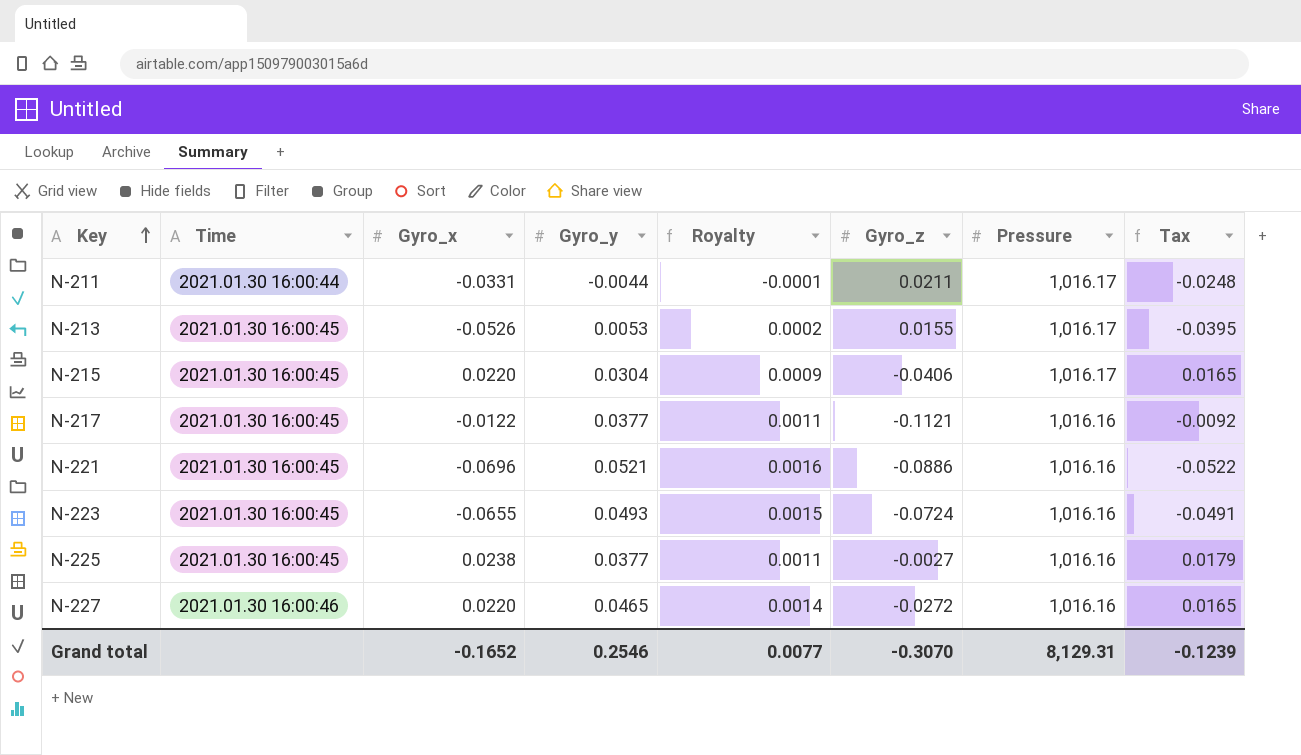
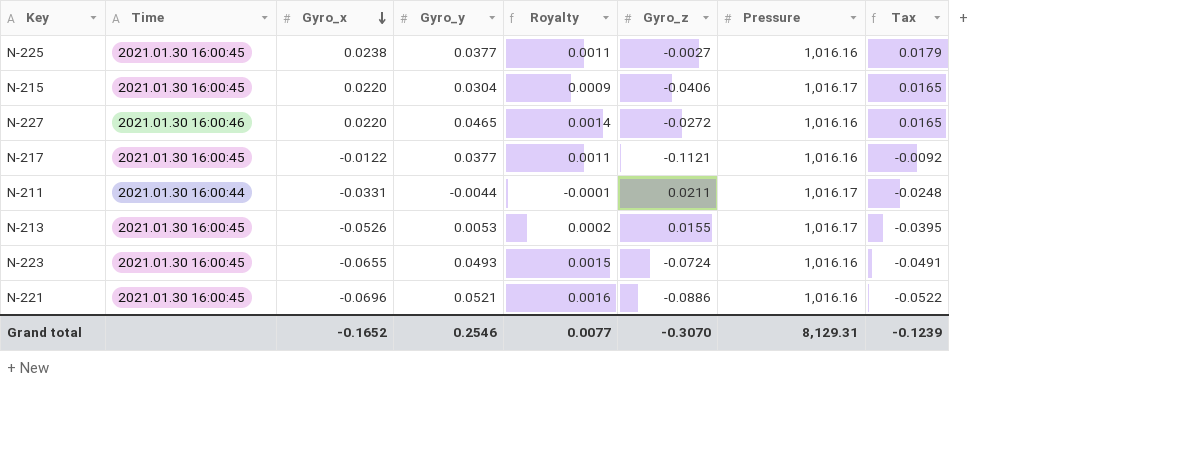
row order: Key ascending -> Gyro_x descending

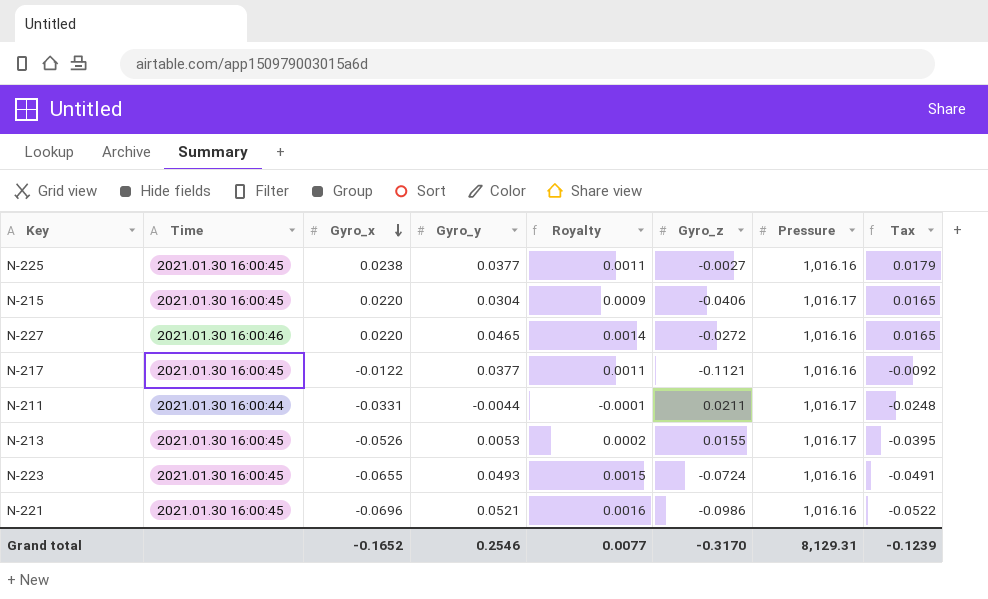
N-221 | Gyro_z: -0.0886 -> -0.0986
Grand total | Gyro_z: -0.3070 -> -0.3170

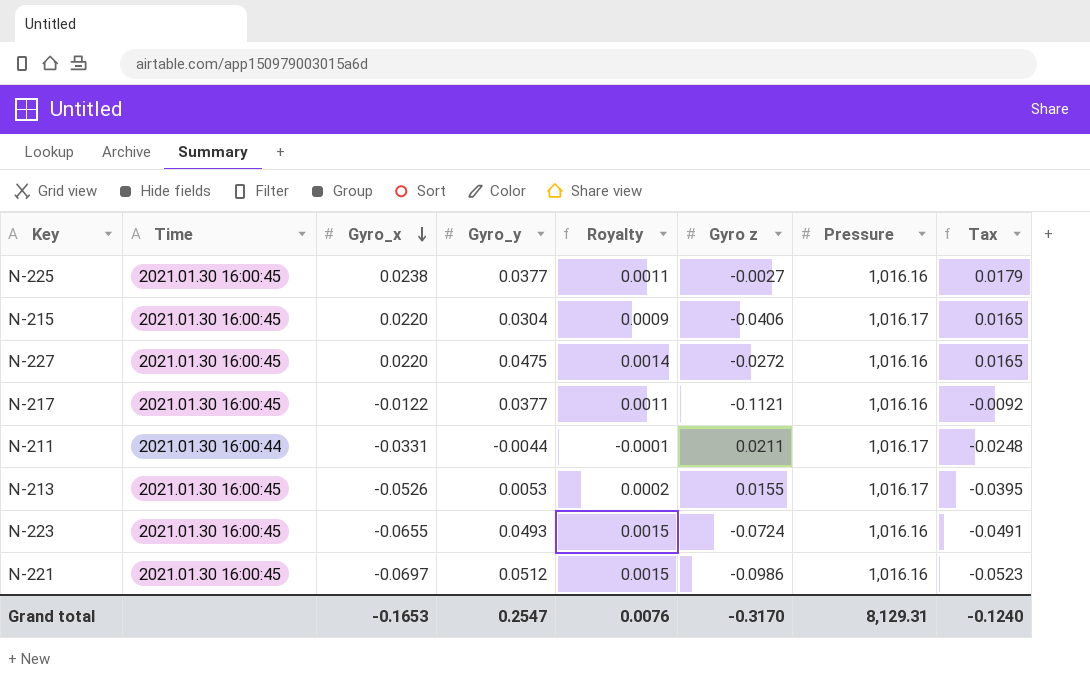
column name: Gyro_z -> Gyro z
N-227 | Time: 2021.01.30 16:00:46 -> 2021.01.30 16:00:45
N-227 | Gyro_y: 0.0465 -> 0.0475
N-221 | Gyro_x: -0.0696 -> -0.0697
N-221 | Gyro_y: 0.0521 -> 0.0512
N-221 | Royalty: 0.0016 -> 0.0015
N-221 | Tax: -0.0522 -> -0.0523
Grand total | Gyro_x: -0.1652 -> -0.1653
Grand total | Gyro_y: 0.2546 -> 0.2547
Grand total | Royalty: 0.0077 -> 0.0076
Grand total | Tax: -0.1239 -> -0.1240

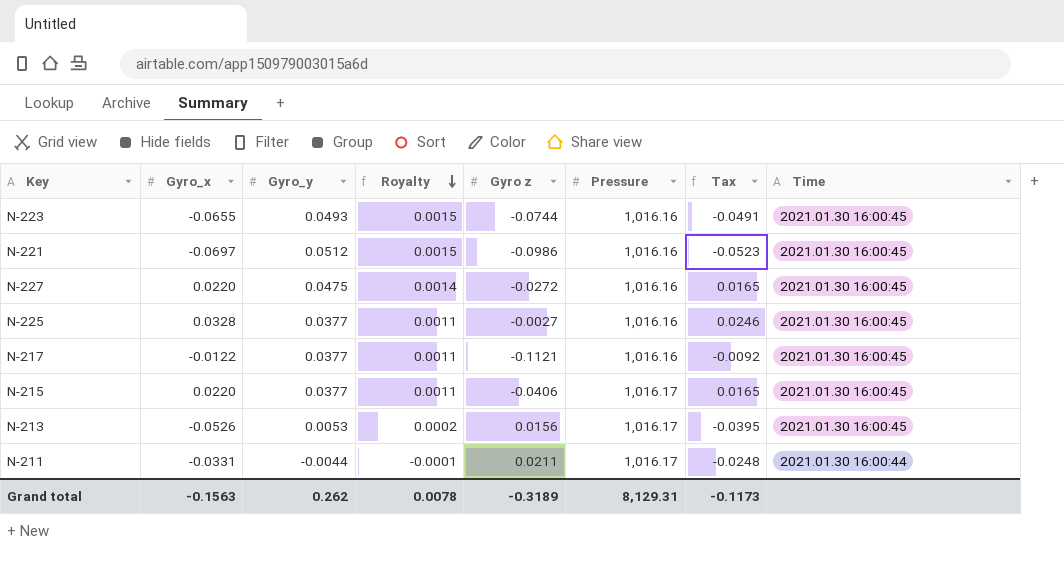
row order: Gyro_x descending -> Royalty descending
column Time | position: 2 -> 8
N-223 | Gyro z: -0.0724 -> -0.0744
N-225 | Gyro_x: 0.0238 -> 0.0328
N-225 | Tax: 0.0179 -> 0.0246
N-215 | Gyro_y: 0.0304 -> 0.0377
N-215 | Royalty: 0.0009 -> 0.0011
N-213 | Gyro z: 0.0155 -> 0.0156
Grand total | Gyro_x: -0.1653 -> -0.1563
Grand total | Gyro_y: 0.2547 -> 0.262
Grand total | Royalty: 0.0076 -> 0.0078
Grand total | Gyro z: -0.3170 -> -0.3189
Grand total | Tax: -0.1240 -> -0.1173

